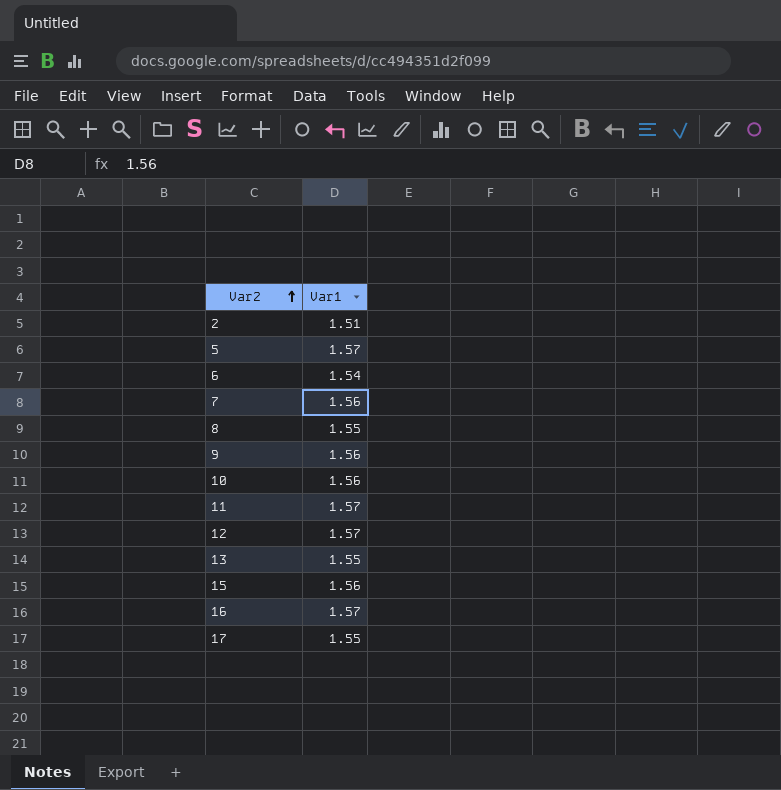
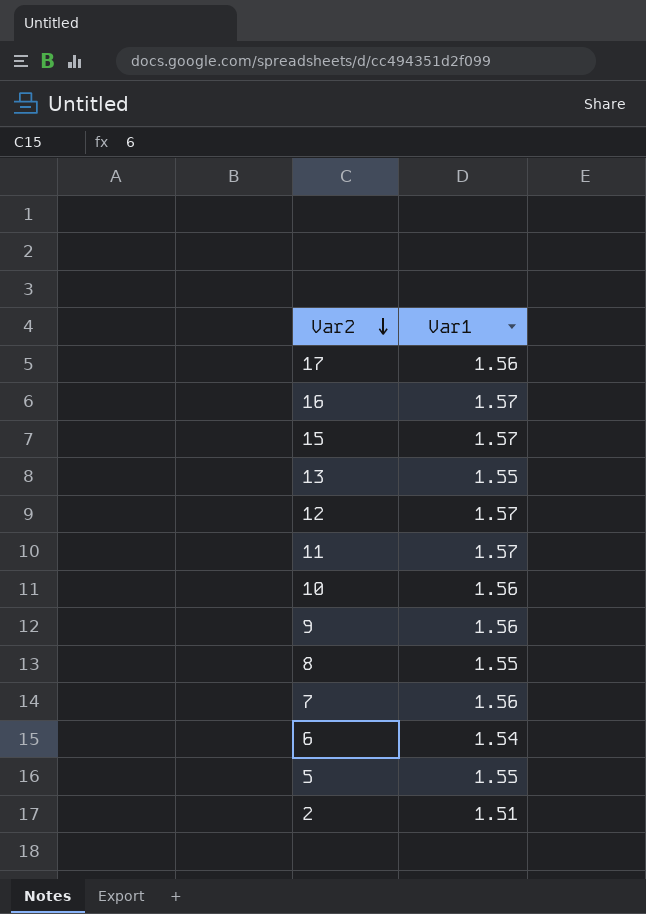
row order: Var2 ascending -> Var2 descending
17 | Var1: 1.55 -> 1.56
15 | Var1: 1.56 -> 1.57
5 | Var1: 1.57 -> 1.55

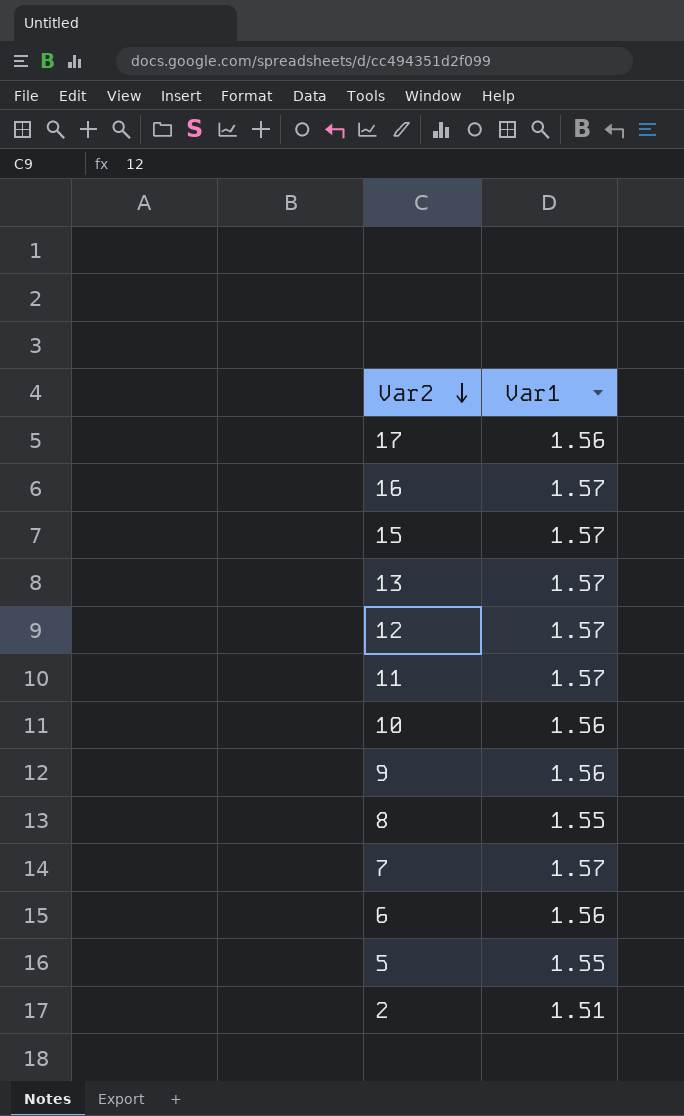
13 | Var1: 1.55 -> 1.57
7 | Var1: 1.56 -> 1.57
6 | Var1: 1.54 -> 1.56

